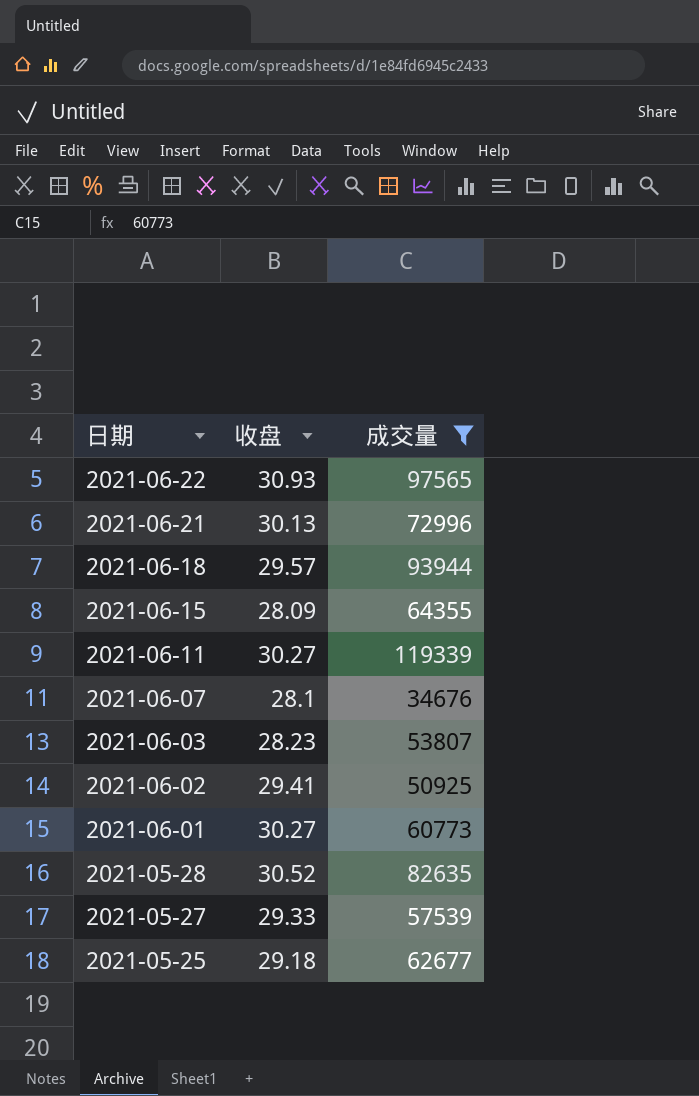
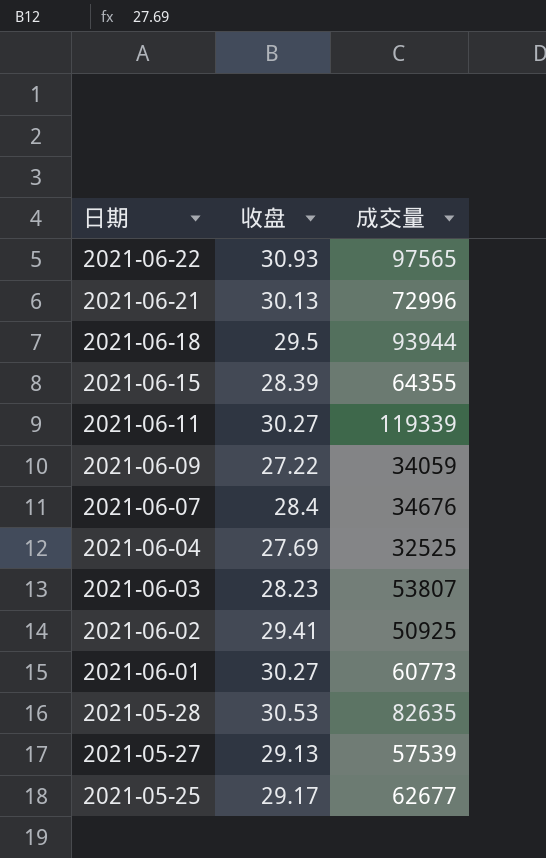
filter: 成交量 >= 34676 -> none
2021-06-18 | 收盘: 29.57 -> 29.5
2021-06-15 | 收盘: 28.09 -> 28.39
2021-06-07 | 收盘: 28.1 -> 28.4
2021-05-28 | 收盘: 30.52 -> 30.53
2021-05-27 | 收盘: 29.33 -> 29.13
2021-05-25 | 收盘: 29.18 -> 29.17

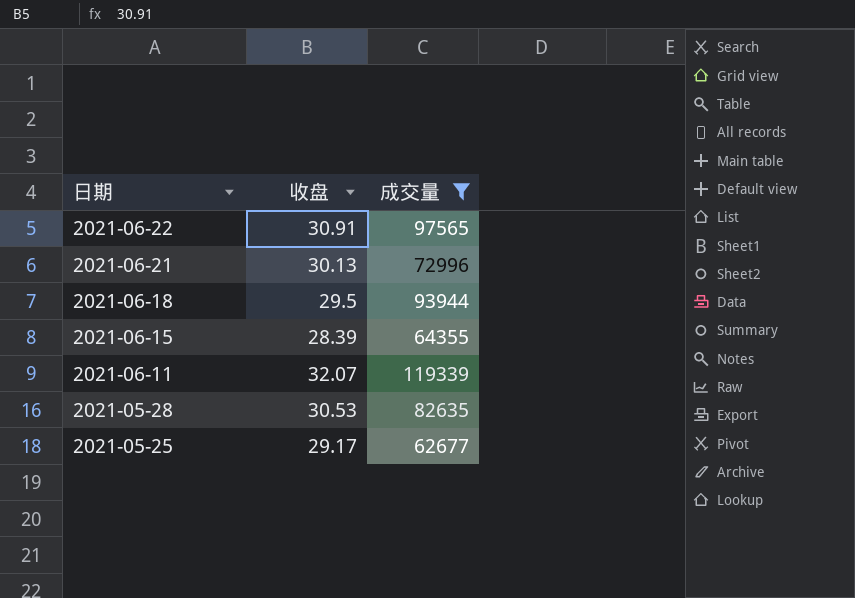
filter: none -> 成交量 >= 62677
2021-06-22 | 收盘: 30.93 -> 30.91
2021-06-11 | 收盘: 30.27 -> 32.07

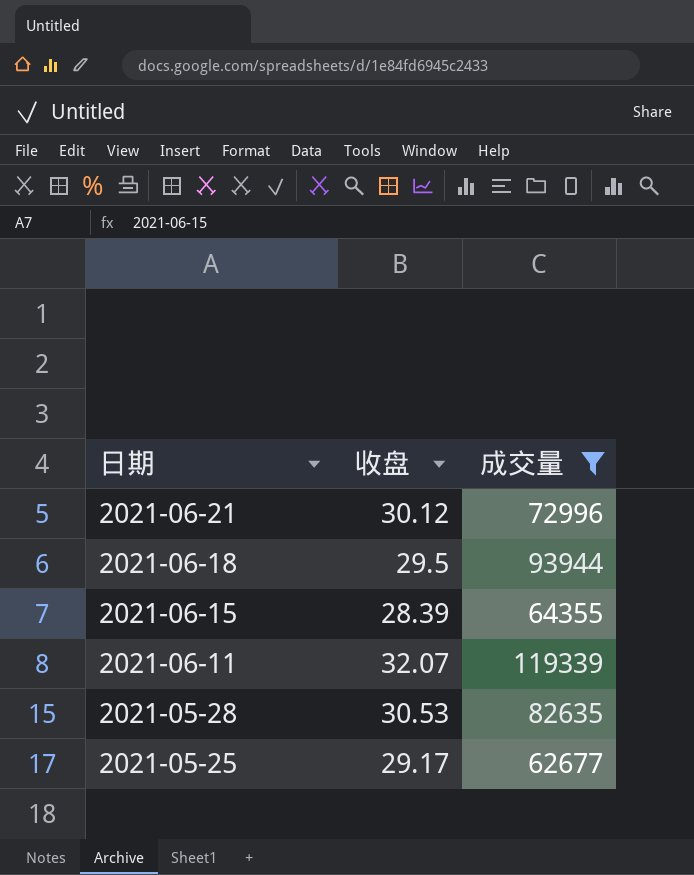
row 2021-06-22: 30.91 | 97565 -> none
2021-06-21 | 收盘: 30.13 -> 30.12

